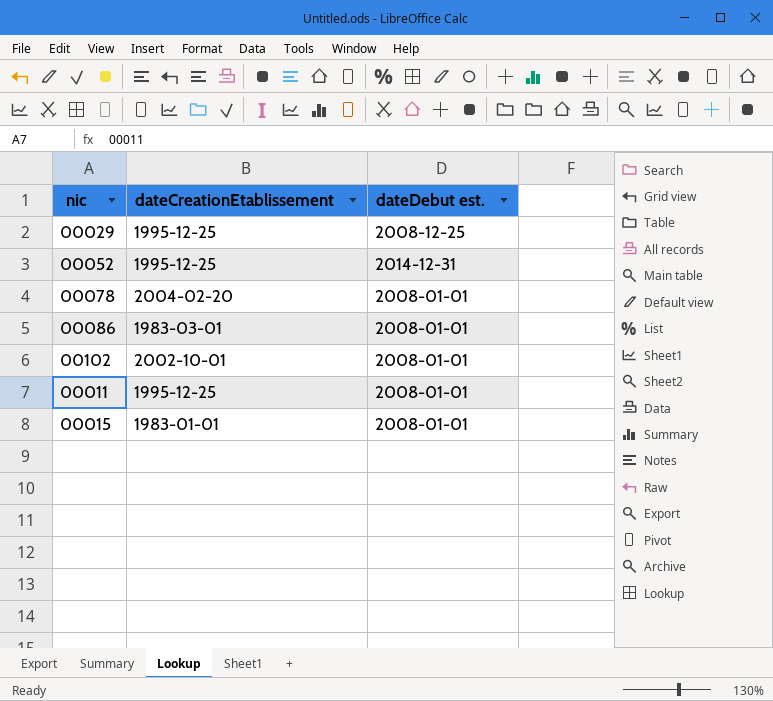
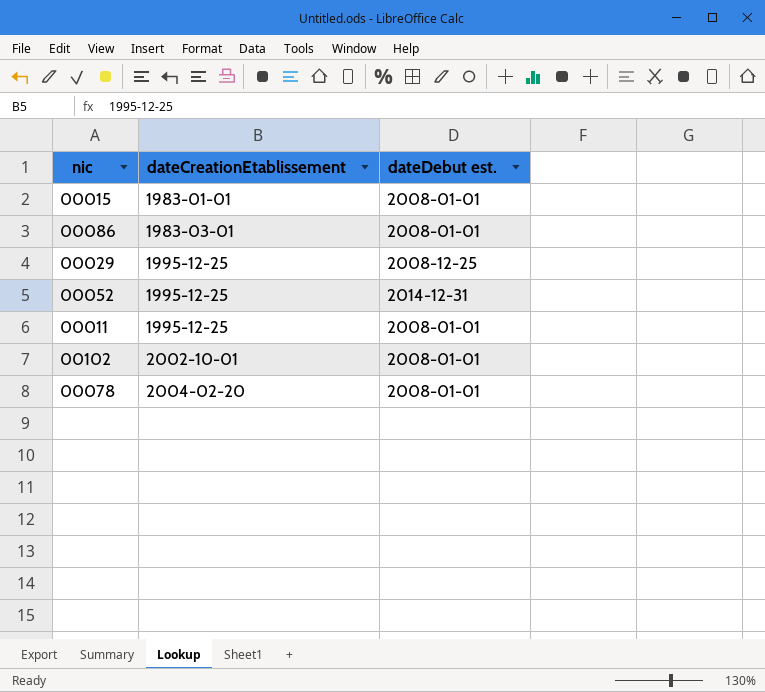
row order: none -> dateCreationEtablissement ascending

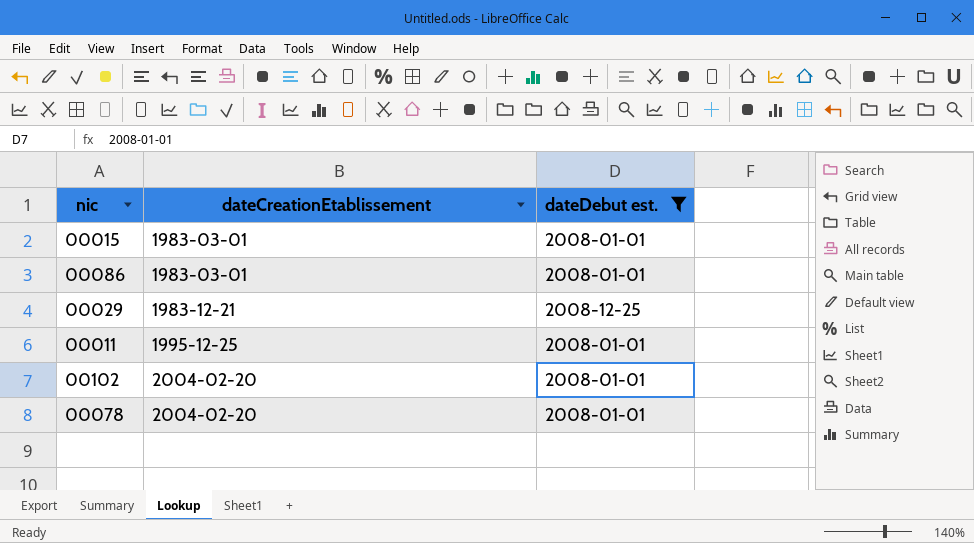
filter: none -> dateDebut est. != 2014-12-31
00015 | dateCreationEtablissement: 1983-01-01 -> 1983-03-01
00029 | dateCreationEtablissement: 1995-12-25 -> 1983-12-21
00102 | dateCreationEtablissement: 2002-10-01 -> 2004-02-20

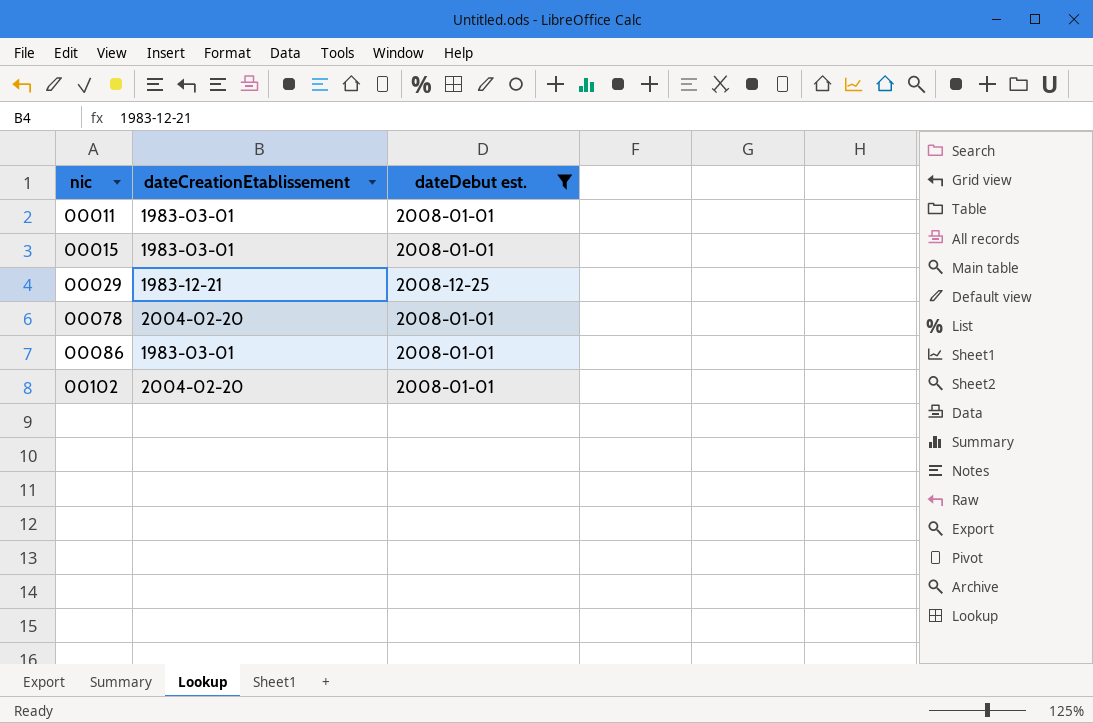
row order: dateCreationEtablissement ascending -> nic ascending
00011 | dateCreationEtablissement: 1995-12-25 -> 1983-03-01

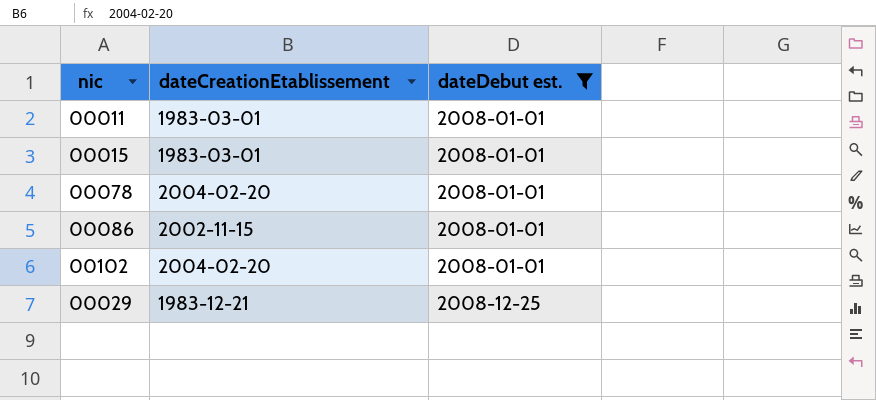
row order: nic ascending -> dateDebut est. ascending
00086 | dateCreationEtablissement: 1983-03-01 -> 2002-11-15

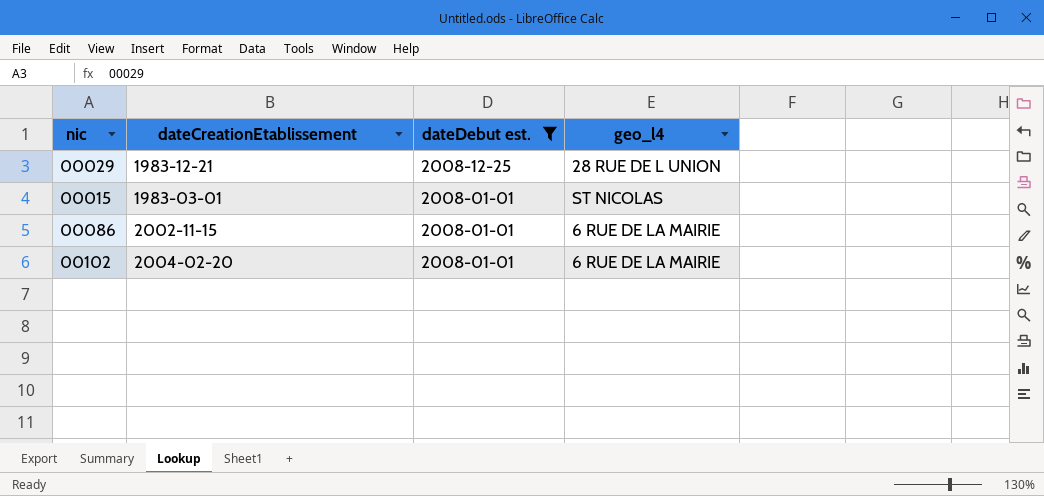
row order: dateDebut est. ascending -> dateDebut est. descending
column geo_l4 | position: none -> 4
row 00011: 1983-03-01 | 2008-01-01 -> none
row 00078: 2004-02-20 | 2008-01-01 -> none

